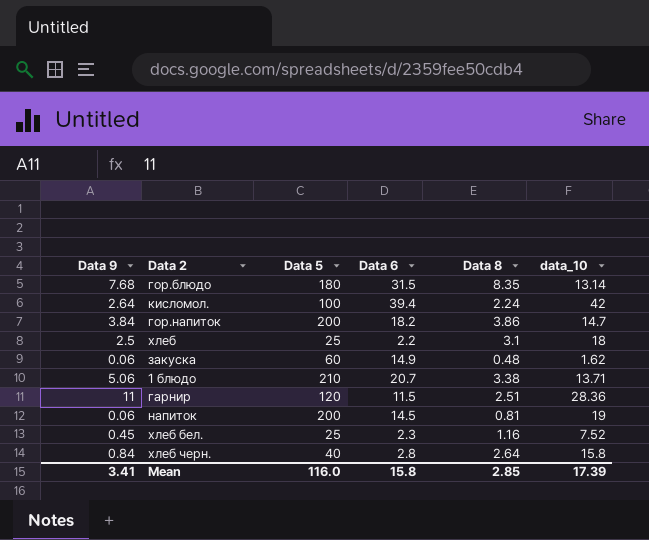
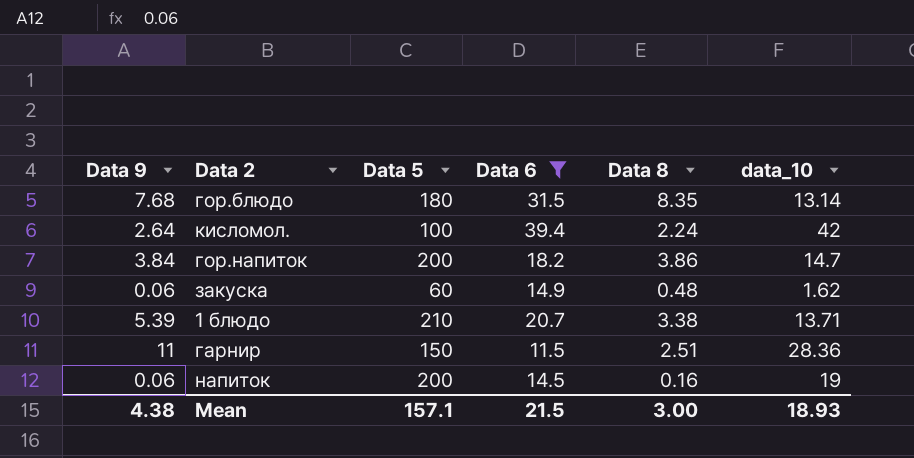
filter: none -> Data 6 >= 11.5
1 блюдо | Data 9: 5.06 -> 5.39
гарнир | Data 5: 120 -> 150
напиток | Data 8: 0.81 -> 0.16
Mean | Data 9: 3.41 -> 4.38
Mean | Data 5: 116.0 -> 157.1
Mean | Data 6: 15.8 -> 21.5
Mean | Data 8: 2.85 -> 3.00
Mean | data_10: 17.39 -> 18.93

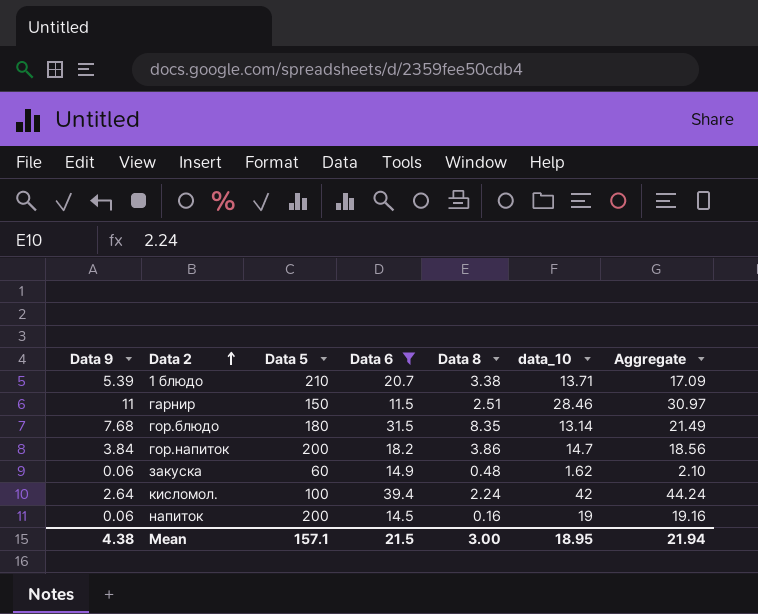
row order: none -> Data 2 ascending
column Aggregate | formula: none -> [Data 8] + [data_10]
гарнир | data_10: 28.36 -> 28.46
Mean | data_10: 18.93 -> 18.95

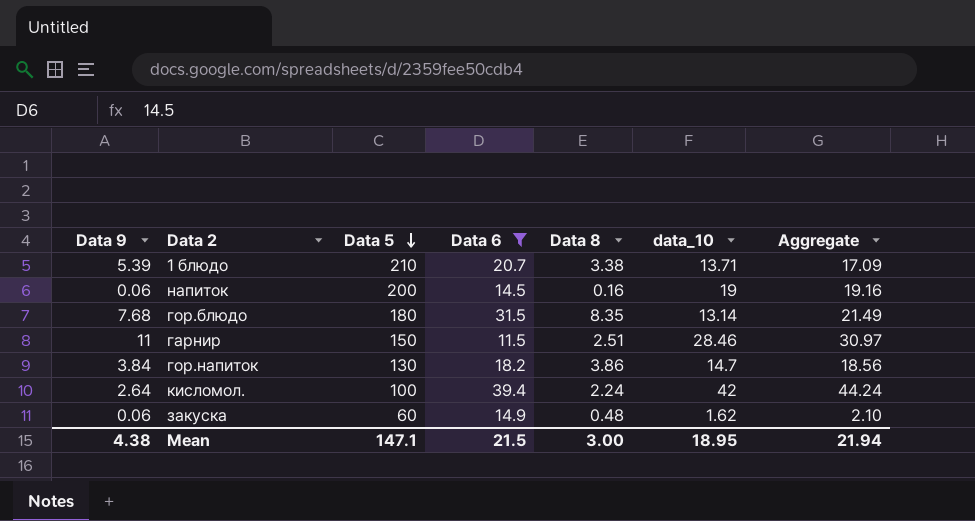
row order: Data 2 ascending -> Data 5 descending
гор.напиток | Data 5: 200 -> 130
Mean | Data 5: 157.1 -> 147.1

